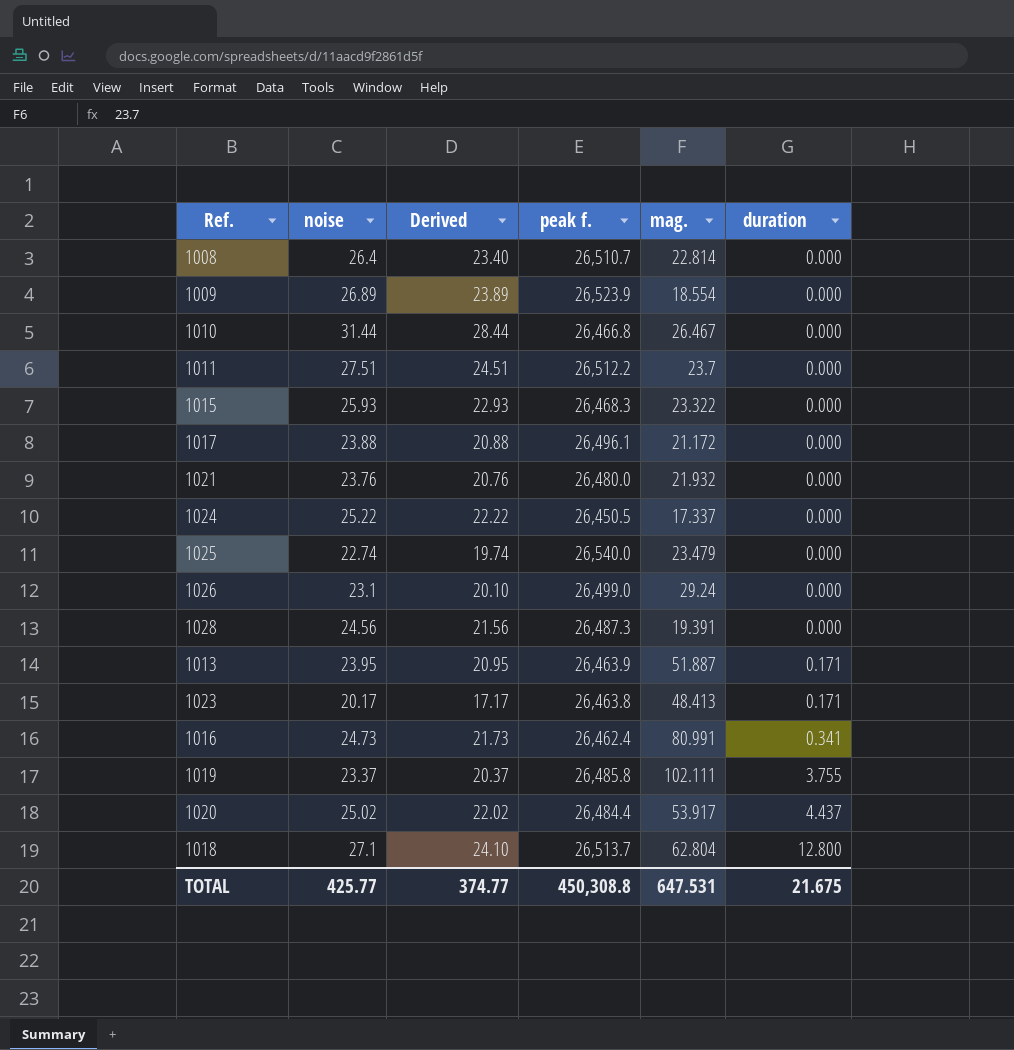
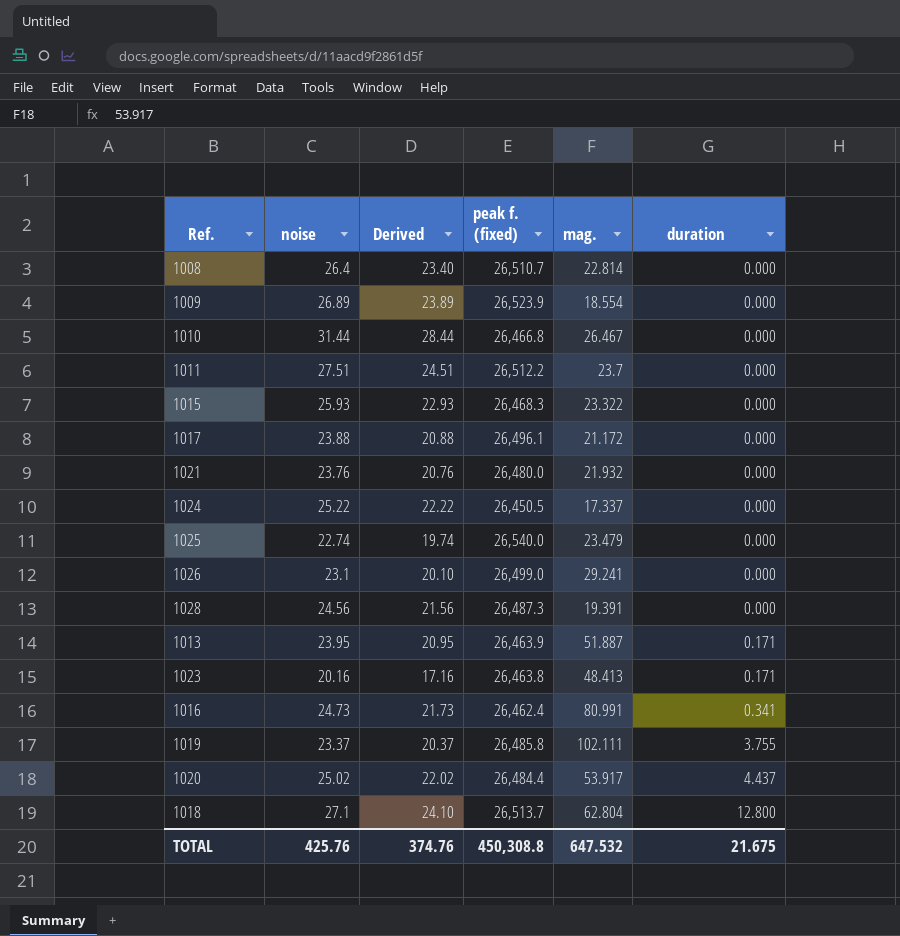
column name: peak f. -> peak f. (fixed)
1026 | mag.: 29.24 -> 29.241
1023 | noise: 20.17 -> 20.16
1023 | Derived: 17.17 -> 17.16
TOTAL | noise: 425.77 -> 425.76
TOTAL | Derived: 374.77 -> 374.76
TOTAL | mag.: 647.531 -> 647.532

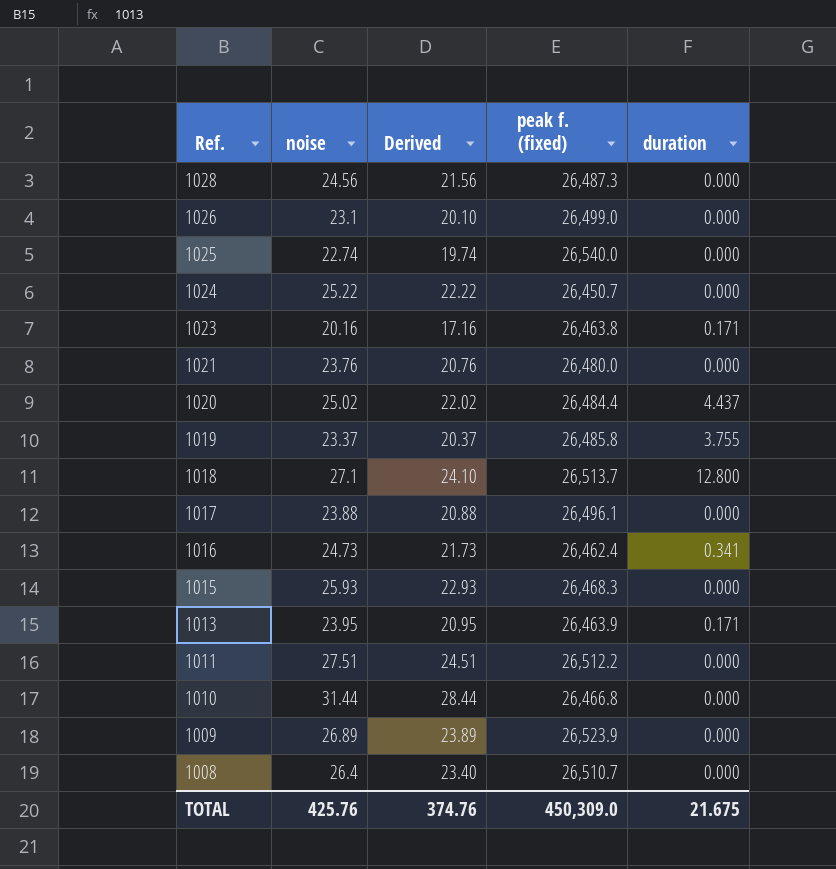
row order: duration ascending -> Ref. descending
column mag. | position: 5 -> none
1024 | peak f. (fixed): 26,450.5 -> 26,450.7
TOTAL | peak f. (fixed): 450,308.8 -> 450,309.0

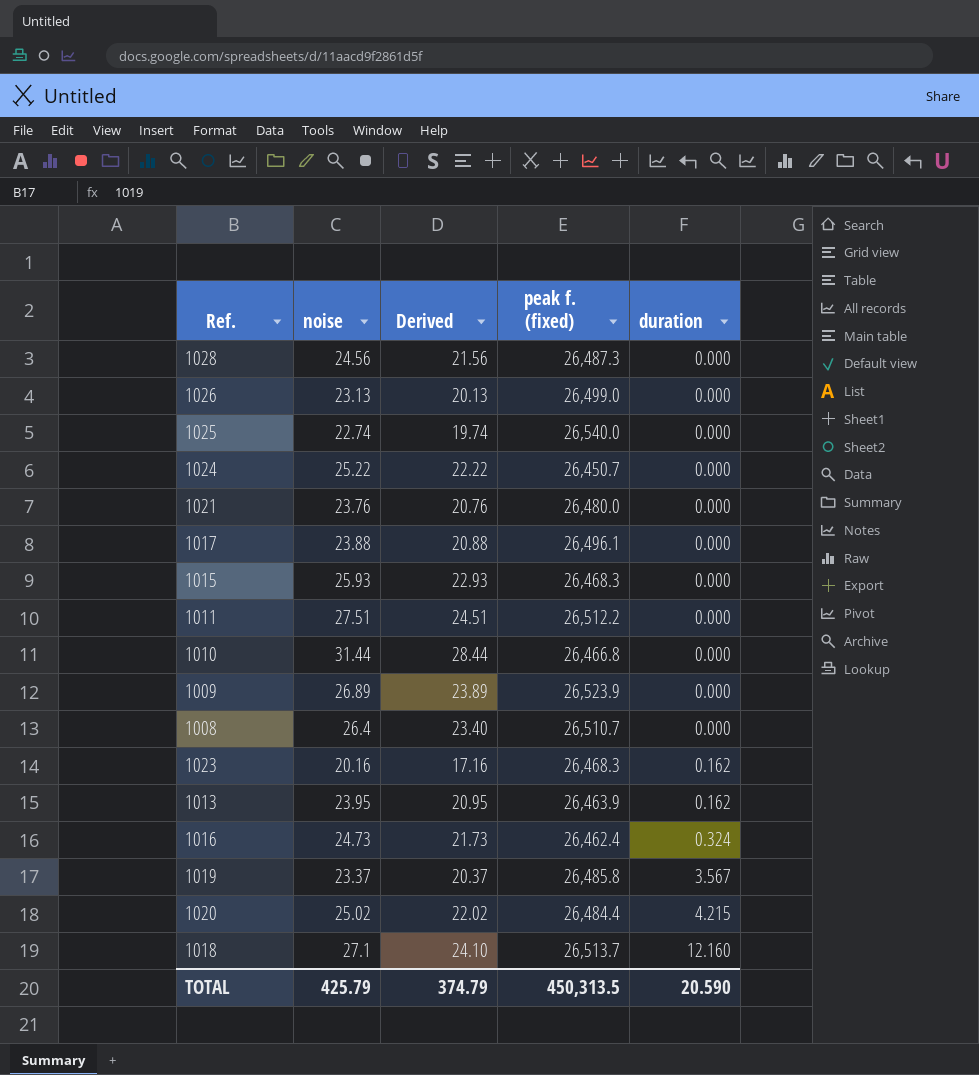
row order: Ref. descending -> duration ascending
1026 | noise: 23.1 -> 23.13
1026 | Derived: 20.10 -> 20.13
1023 | peak f. (fixed): 26,463.8 -> 26,468.3
1023 | duration: 0.171 -> 0.162
1013 | duration: 0.171 -> 0.162
1016 | duration: 0.341 -> 0.324
1019 | duration: 3.755 -> 3.567
1020 | duration: 4.437 -> 4.215
1018 | duration: 12.800 -> 12.160
TOTAL | noise: 425.76 -> 425.79
TOTAL | Derived: 374.76 -> 374.79
TOTAL | peak f. (fixed): 450,309.0 -> 450,313.5
TOTAL | duration: 21.675 -> 20.590

